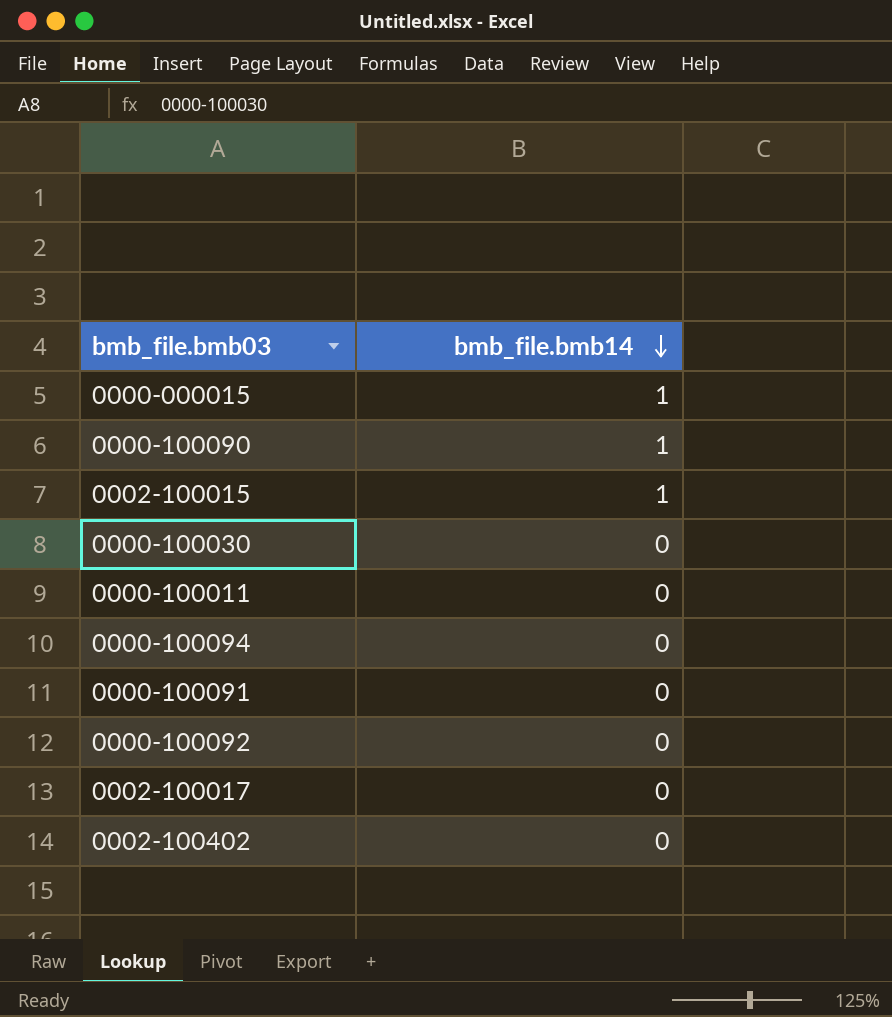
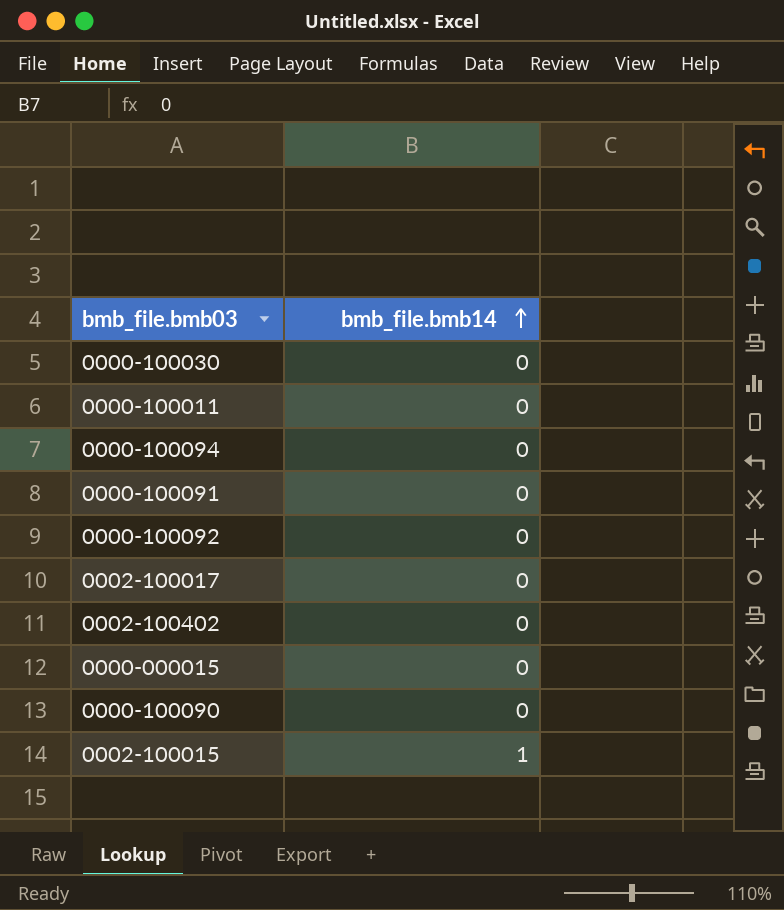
row order: bmb_file.bmb14 descending -> bmb_file.bmb14 ascending
0000-000015 | bmb_file.bmb14: 1 -> 0
0000-100090 | bmb_file.bmb14: 1 -> 0

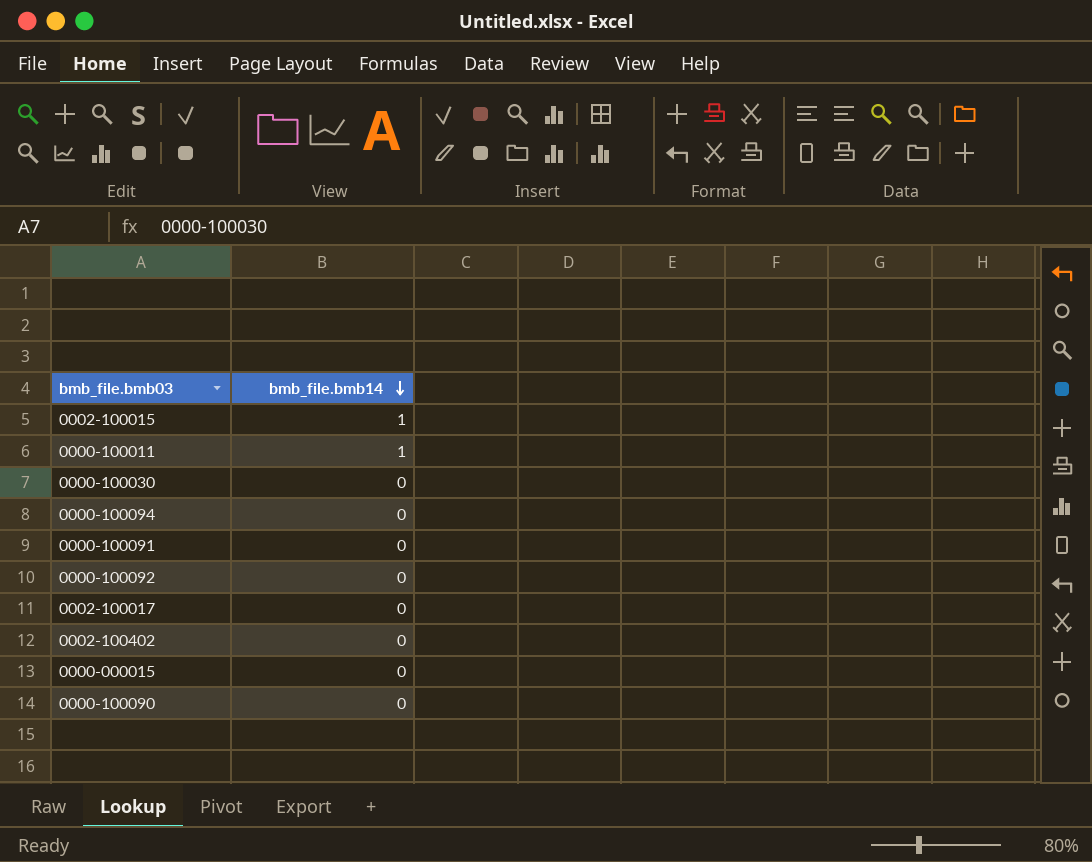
row order: bmb_file.bmb14 ascending -> bmb_file.bmb14 descending
0000-100011 | bmb_file.bmb14: 0 -> 1

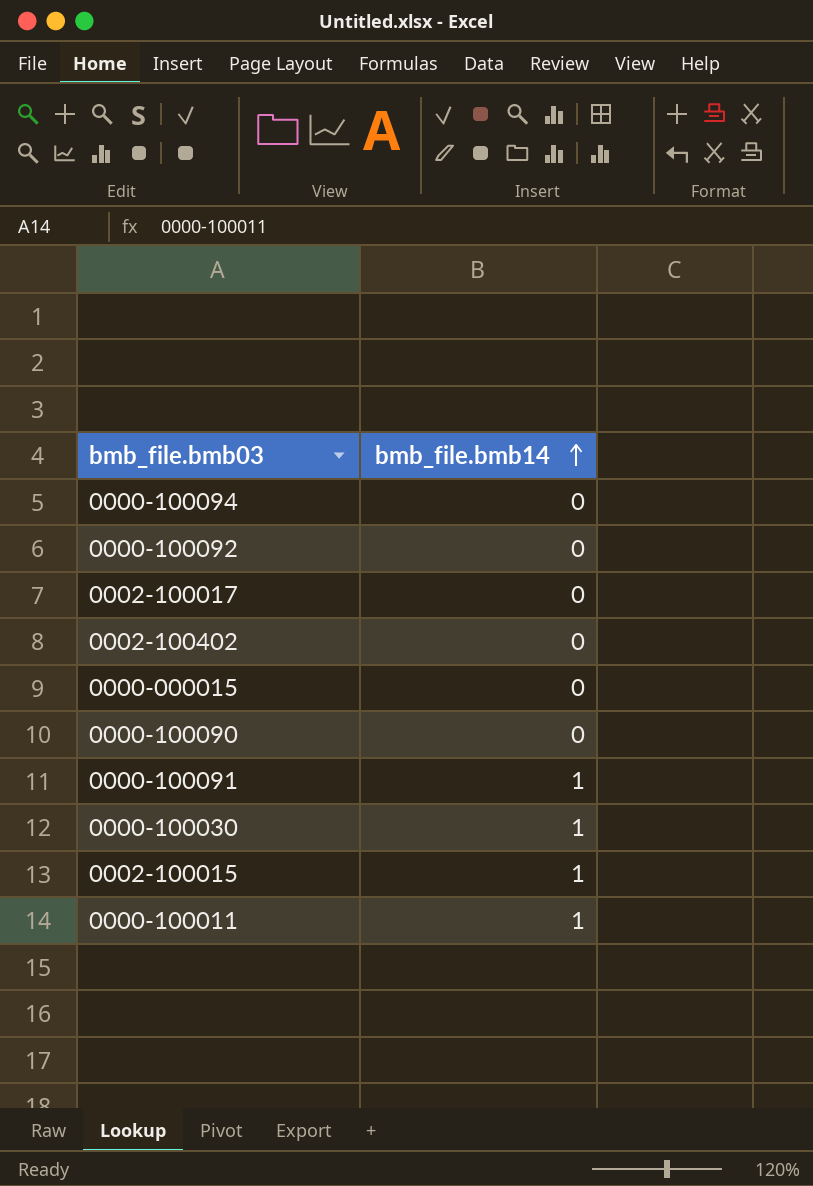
row order: bmb_file.bmb14 descending -> bmb_file.bmb14 ascending
0000-100091 | bmb_file.bmb14: 0 -> 1
0000-100030 | bmb_file.bmb14: 0 -> 1

